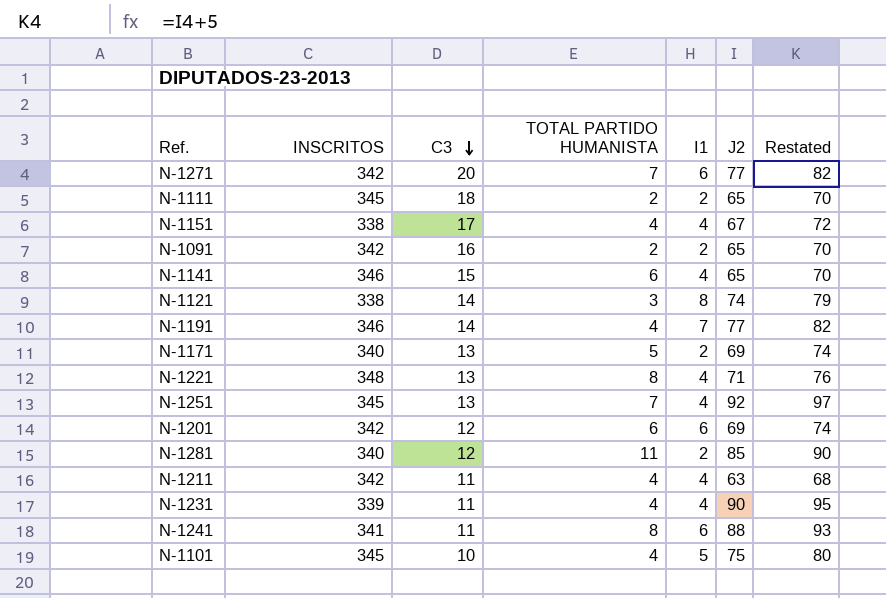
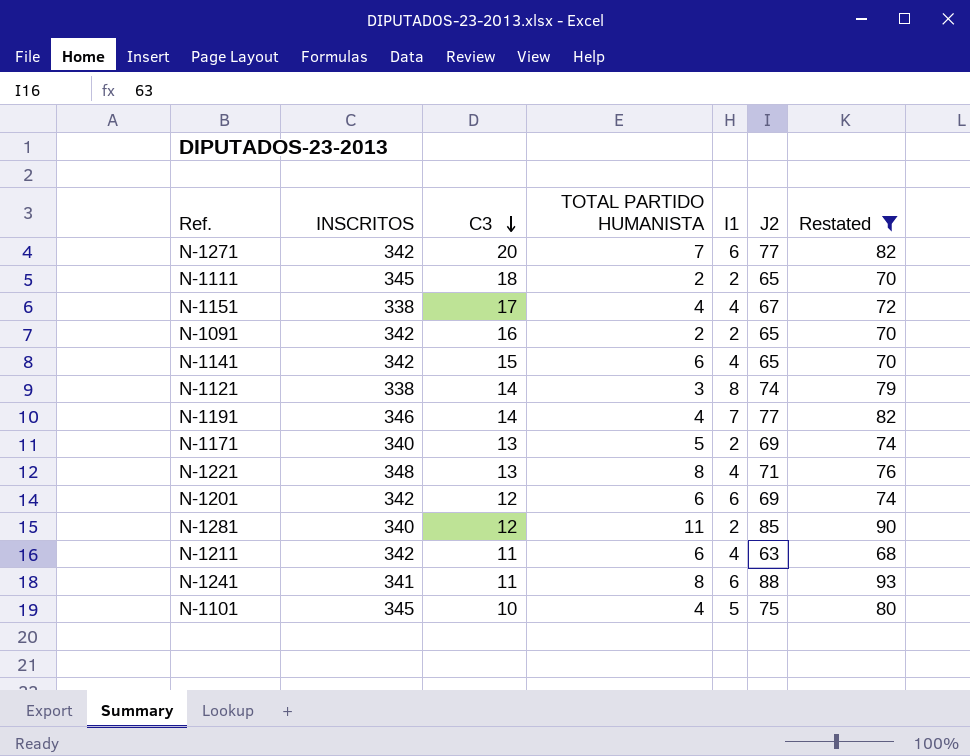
filter: none -> Restated <= 93
N-1141 | INSCRITOS: 346 -> 342
N-1211 | TOTAL PARTIDO HUMANISTA: 4 -> 6

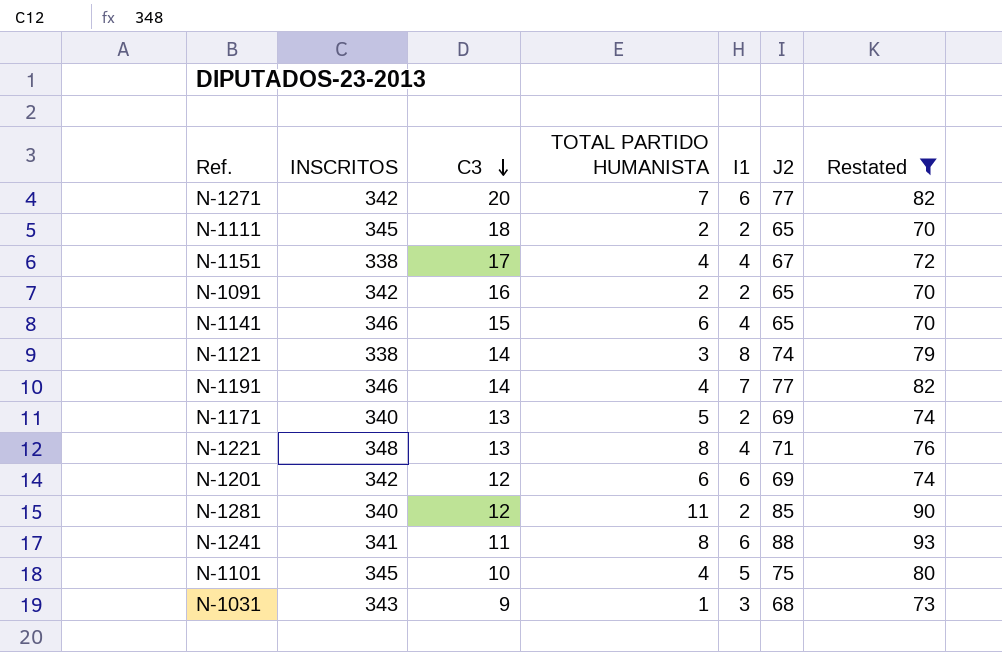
row N-1211: 342 | 11 | 6 | 4 | 63 | 68 -> none
N-1141 | INSCRITOS: 342 -> 346
row N-1031: none -> 343 | 9 | 1 | 3 | 68 | 73

